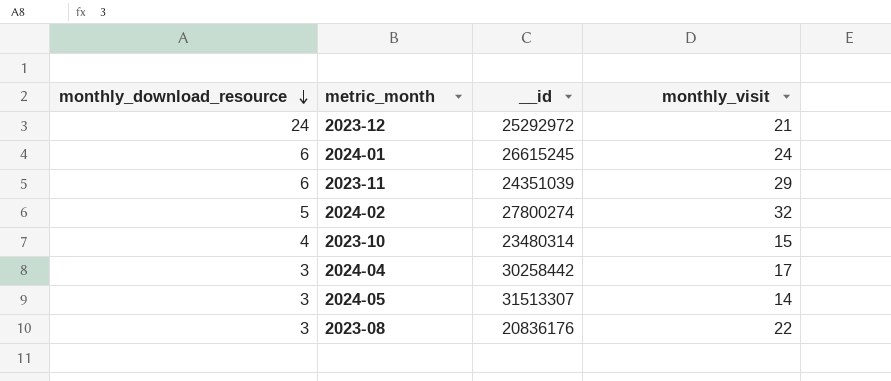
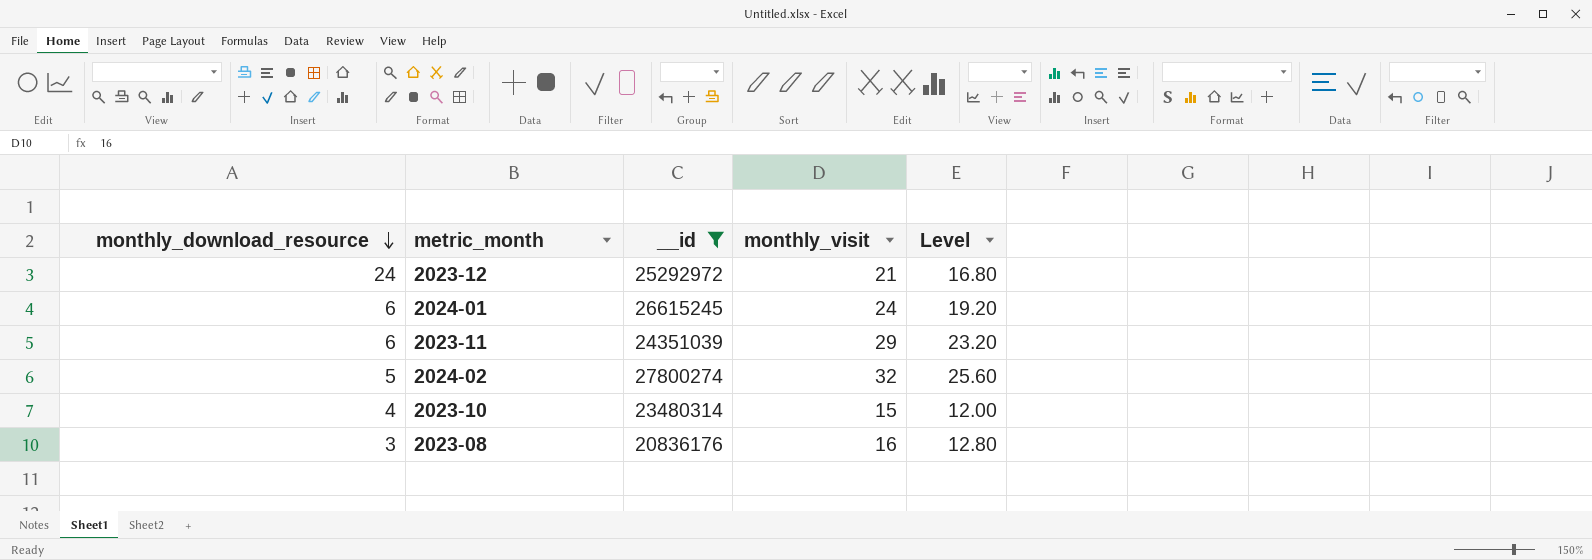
filter: none -> __id <= 27800274
column Level | formula: none -> [monthly_visit] * 0.8
2023-08 | monthly_visit: 22 -> 16

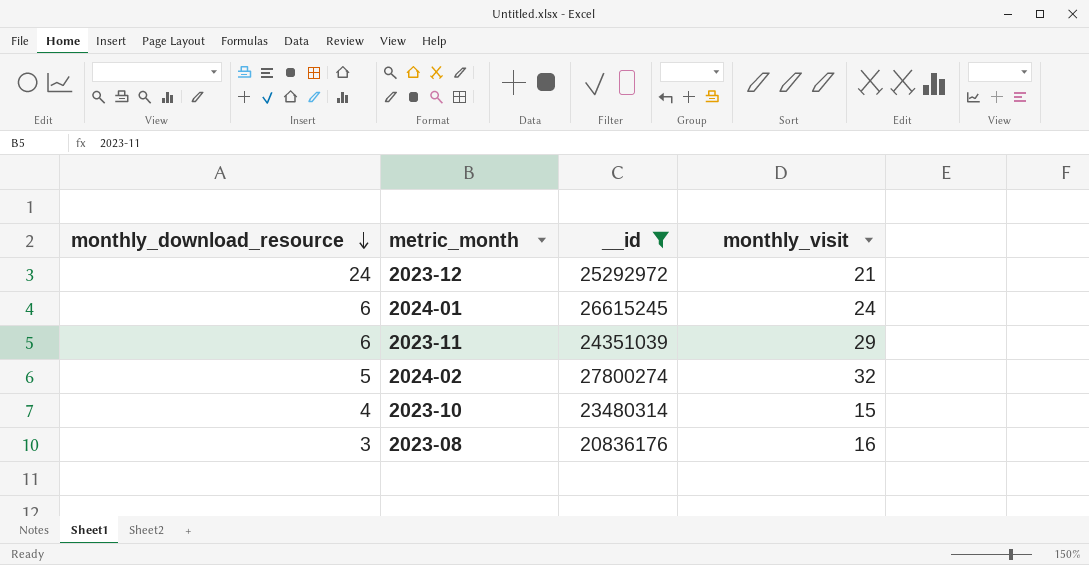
column Level | formula: [monthly_visit] * 0.8 -> none

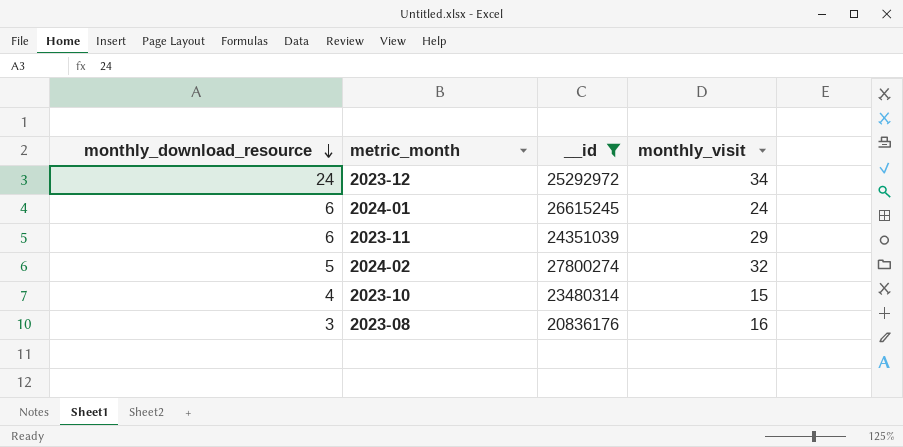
2023-12 | monthly_visit: 21 -> 34

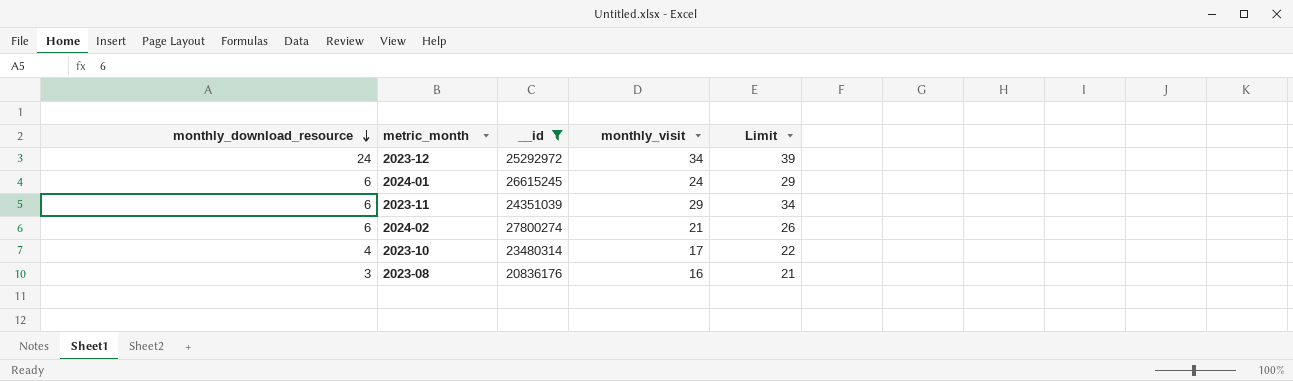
column Limit | formula: none -> [monthly_visit] + 5
2024-02 | monthly_download_resource: 5 -> 6
2024-02 | monthly_visit: 32 -> 21
2023-10 | monthly_visit: 15 -> 17

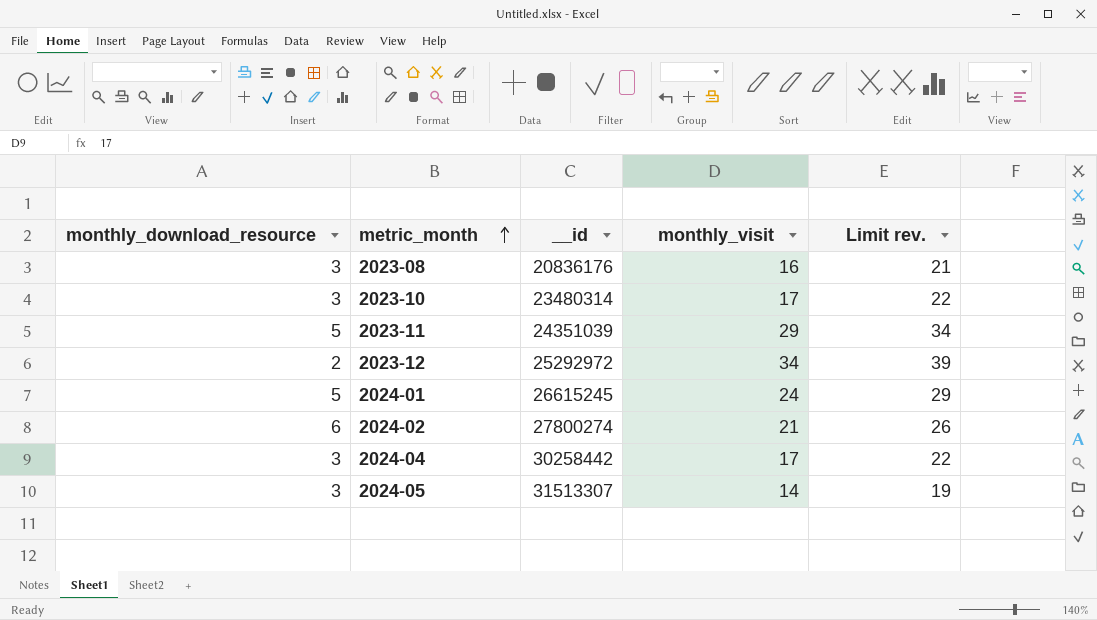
filter: __id <= 27800274 -> none
row order: monthly_download_resource descending -> metric_month ascending
column name: Limit -> Limit rev.
2023-10 | monthly_download_resource: 4 -> 3
2023-11 | monthly_download_resource: 6 -> 5
2023-12 | monthly_download_resource: 24 -> 2
2024-01 | monthly_download_resource: 6 -> 5

